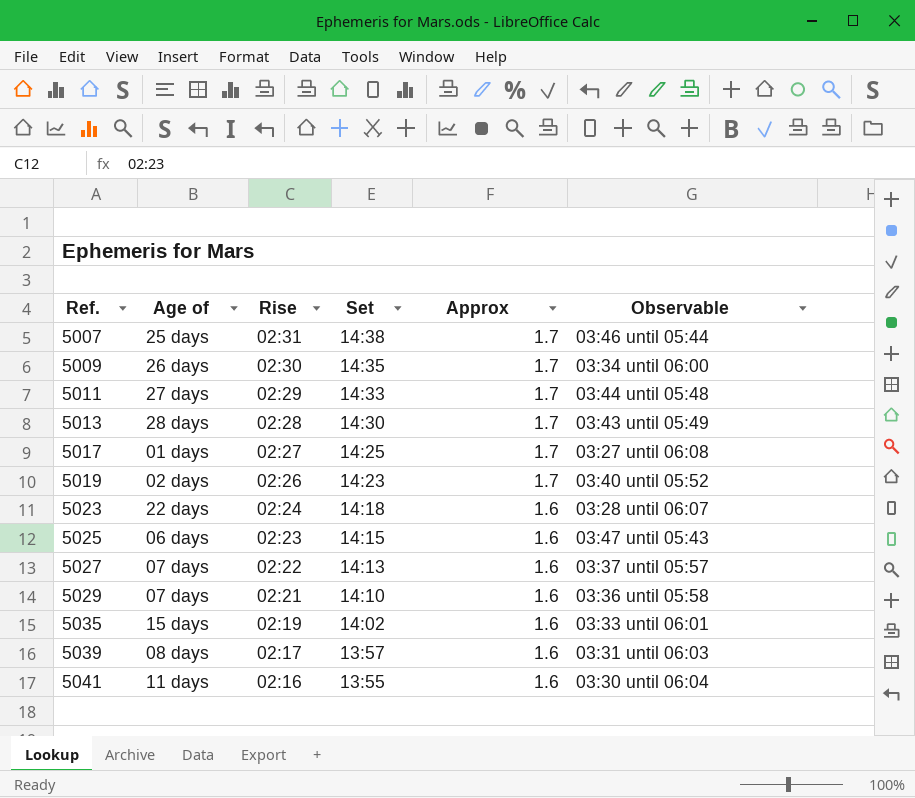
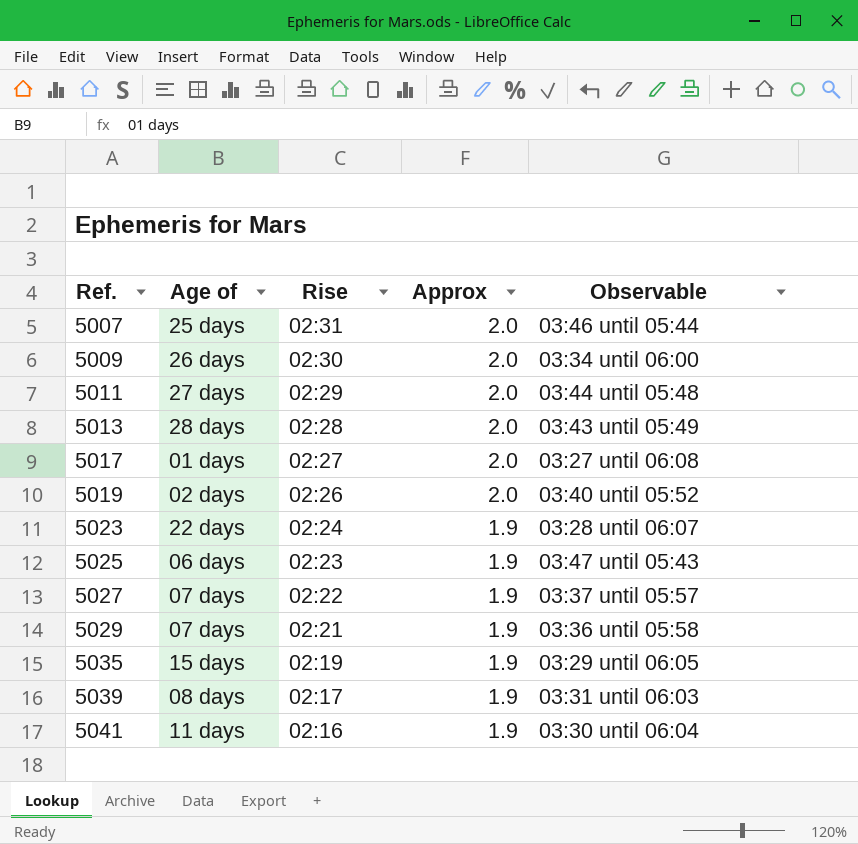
column Set | position: 4 -> none
5007 | Approx: 1.7 -> 2.0
5009 | Approx: 1.7 -> 2.0
5011 | Approx: 1.7 -> 2.0
5013 | Approx: 1.7 -> 2.0
5017 | Approx: 1.7 -> 2.0
5019 | Approx: 1.7 -> 2.0
5023 | Approx: 1.6 -> 1.9
5025 | Approx: 1.6 -> 1.9
5027 | Approx: 1.6 -> 1.9
5029 | Approx: 1.6 -> 1.9
5035 | Approx: 1.6 -> 1.9
5035 | Observable: 03:33 until 06:01 -> 03:29 until 06:05
5039 | Approx: 1.6 -> 1.9
5041 | Approx: 1.6 -> 1.9

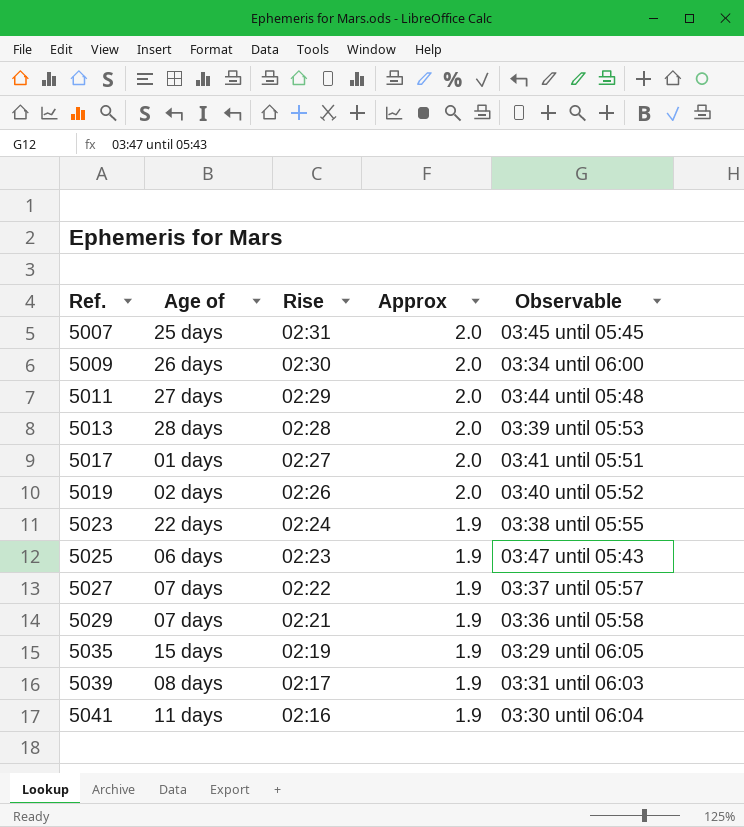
5007 | Observable: 03:46 until 05:44 -> 03:45 until 05:45
5013 | Observable: 03:43 until 05:49 -> 03:39 until 05:53
5017 | Observable: 03:27 until 06:08 -> 03:41 until 05:51
5023 | Observable: 03:28 until 06:07 -> 03:38 until 05:55

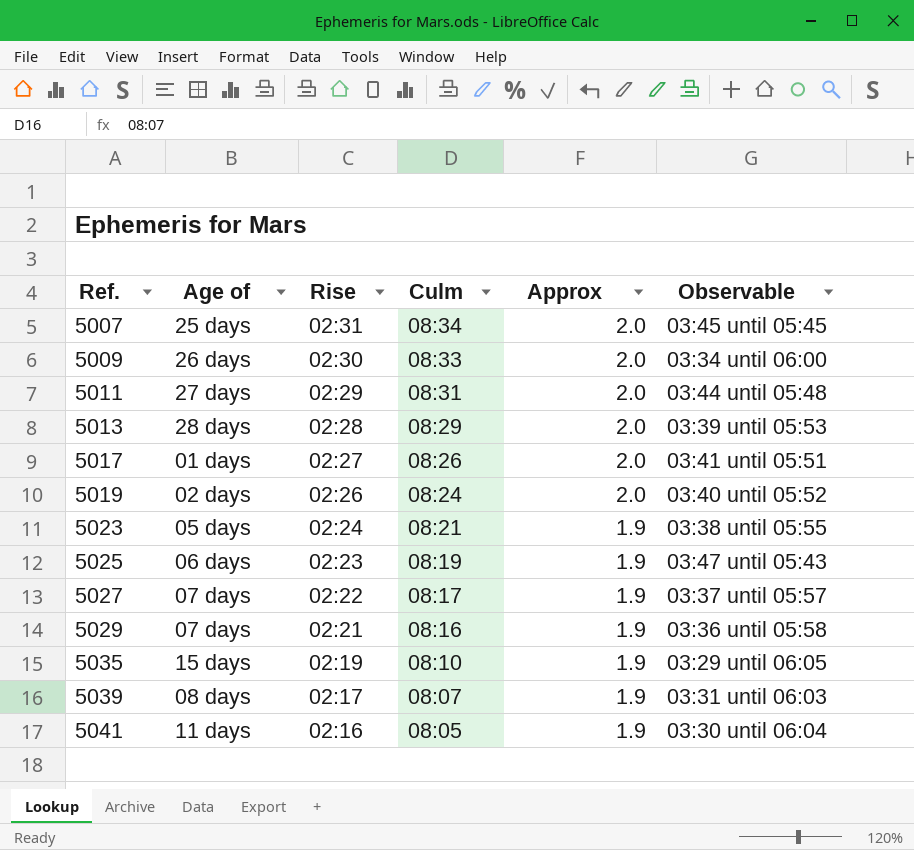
column Culm | position: none -> 4
5023 | Age of: 22 days -> 05 days

